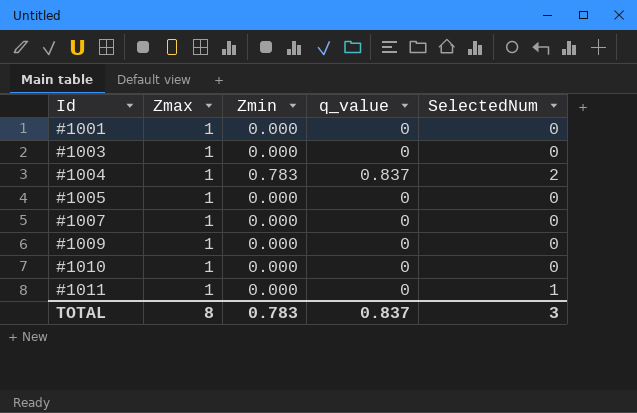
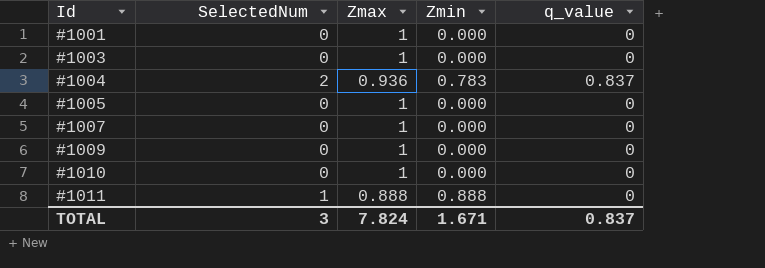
column SelectedNum | position: 5 -> 2
#1004 | Zmax: 1 -> 0.936
#1011 | Zmax: 1 -> 0.888
#1011 | Zmin: 0.000 -> 0.888
TOTAL | Zmax: 8 -> 7.824
TOTAL | Zmin: 0.783 -> 1.671

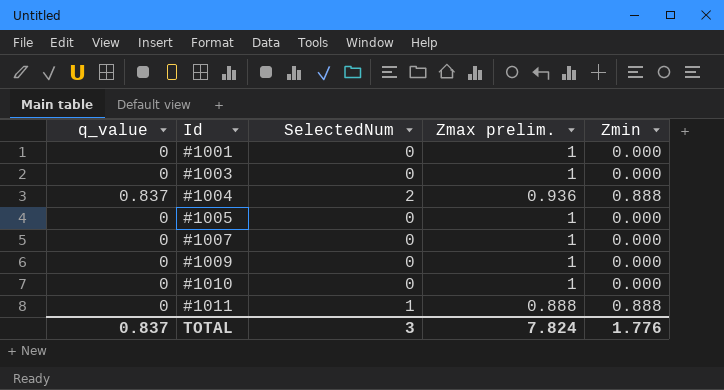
column q_value | position: 5 -> 1
column name: Zmax -> Zmax prelim.
#1004 | Zmin: 0.783 -> 0.888
TOTAL | Zmin: 1.671 -> 1.776

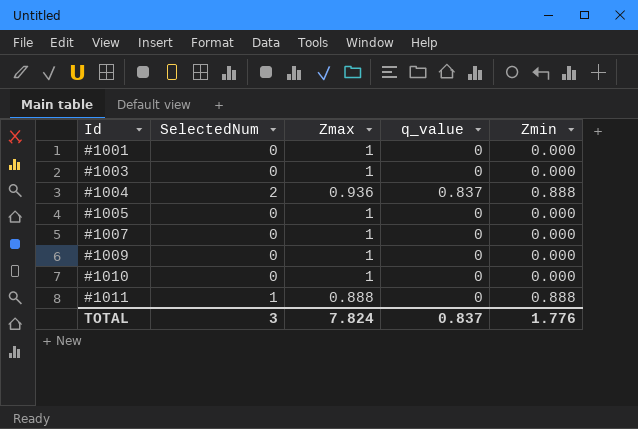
column name: Zmax prelim. -> Zmax
column q_value | position: 1 -> 4

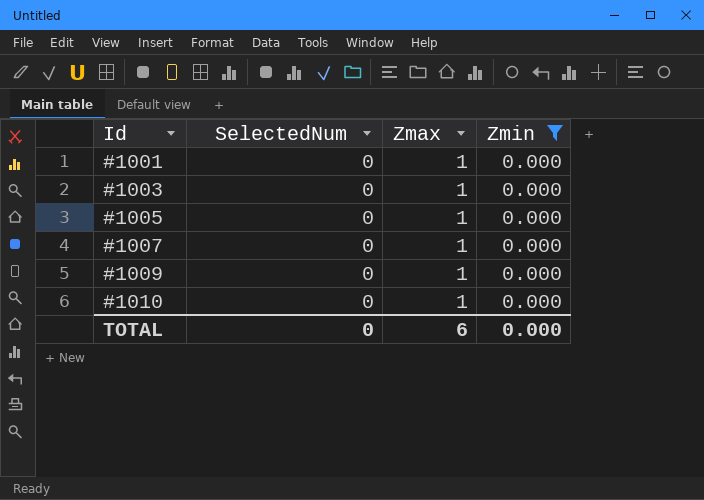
filter: none -> Zmin = 0.000
column q_value | position: 4 -> none
TOTAL | SelectedNum: 3 -> 0
TOTAL | Zmax: 7.824 -> 6
TOTAL | Zmin: 1.776 -> 0.000

